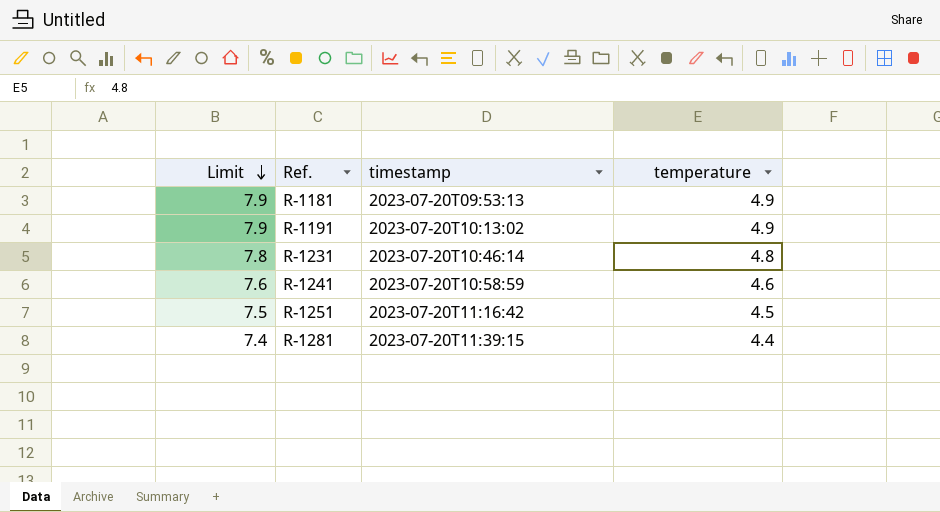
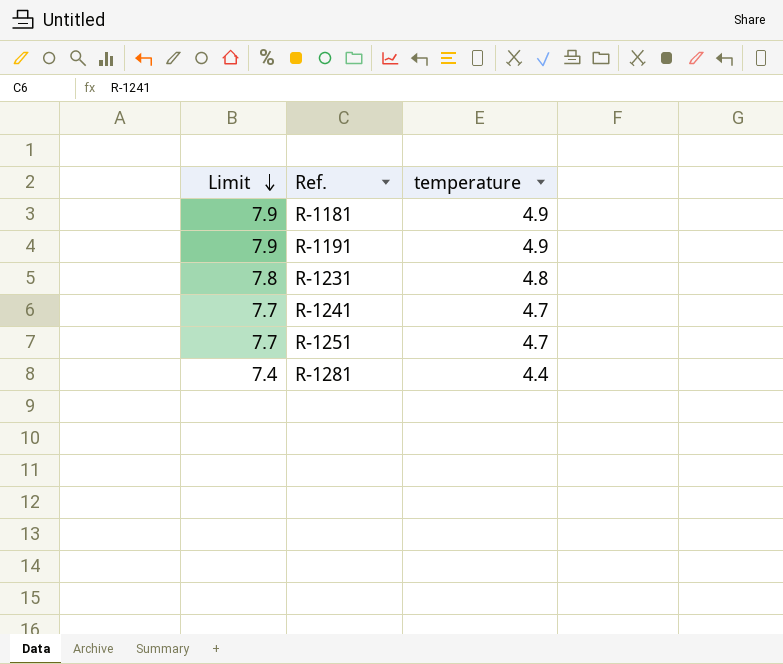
column timestamp | position: 3 -> none
R-1241 | Limit: 7.6 -> 7.7
R-1241 | temperature: 4.6 -> 4.7
R-1251 | Limit: 7.5 -> 7.7
R-1251 | temperature: 4.5 -> 4.7

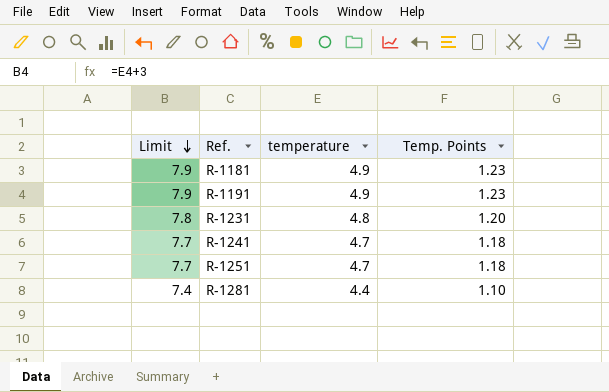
column Temp. Points | formula: none -> [temperature] * 0.25

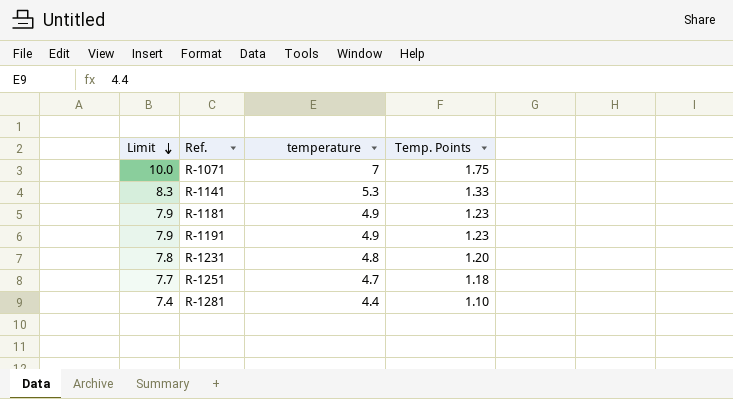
row R-1241: 7.7 | 4.7 | 1.18 -> none
row R-1071: none -> 10.0 | 7 | 1.75
row R-1141: none -> 8.3 | 5.3 | 1.33

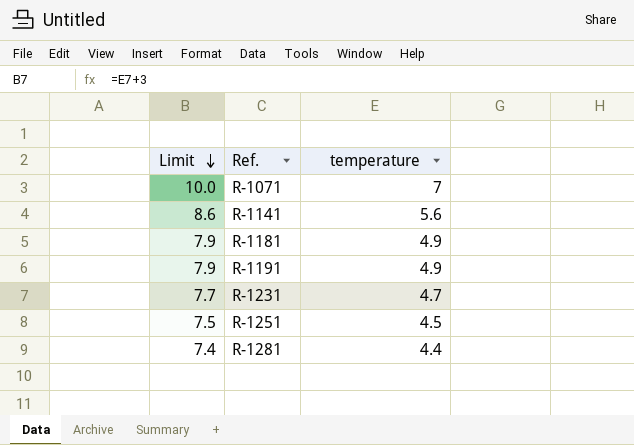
column Temp. Points | formula: [temperature] * 0.25 -> none
R-1141 | Limit: 8.3 -> 8.6
R-1141 | temperature: 5.3 -> 5.6
R-1231 | Limit: 7.8 -> 7.7
R-1231 | temperature: 4.8 -> 4.7
R-1251 | Limit: 7.7 -> 7.5
R-1251 | temperature: 4.7 -> 4.5

